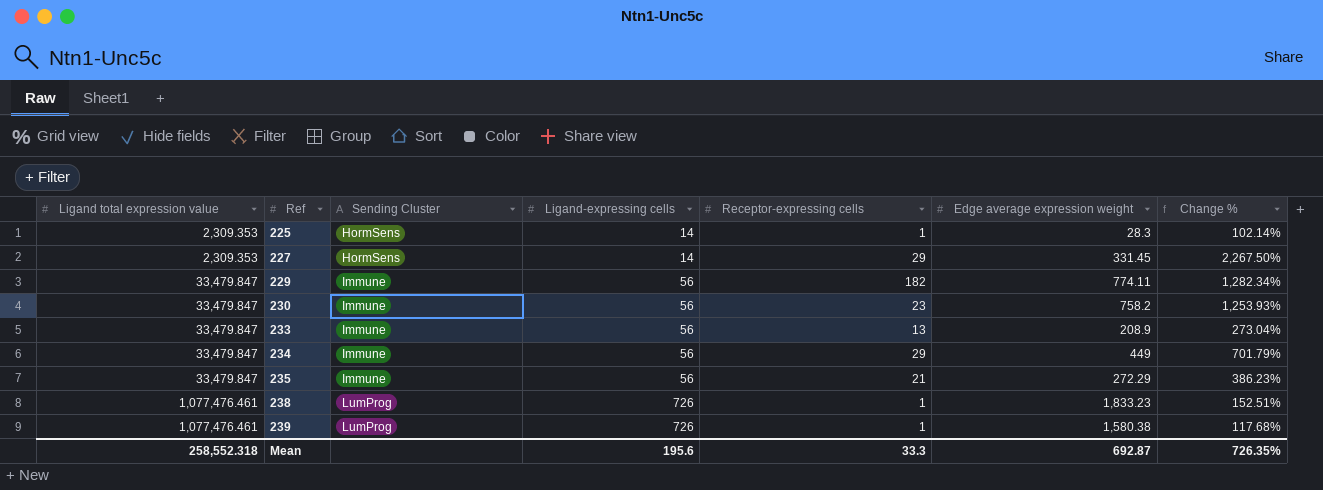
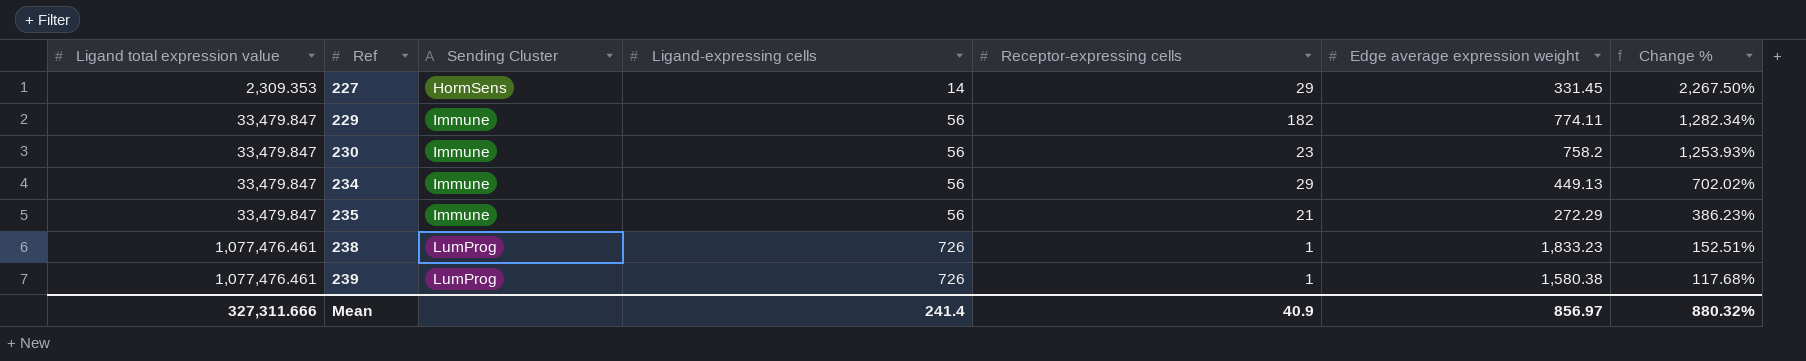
row 225: 2,309.353 | HormSens | 14 | 1 | 28.3 | 102.14% -> none
row 233: 33,479.847 | Immune | 56 | 13 | 208.9 | 273.04% -> none
234 | Edge average expression weight: 449 -> 449.13
234 | Change %: 701.79% -> 702.02%
Mean | Ligand total expression value: 258,552.318 -> 327,311.666
Mean | Ligand-expressing cells: 195.6 -> 241.4
Mean | Receptor-expressing cells: 33.3 -> 40.9
Mean | Edge average expression weight: 692.87 -> 856.97
Mean | Change %: 726.35% -> 880.32%

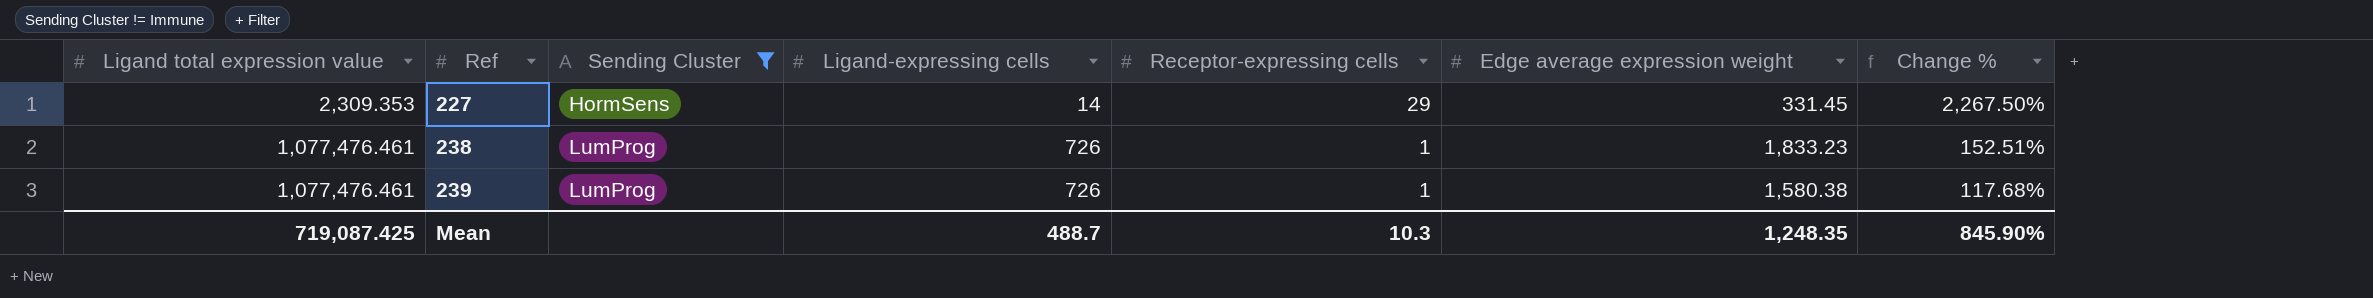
filter: none -> Sending Cluster != Immune
Mean | Ligand total expression value: 327,311.666 -> 719,087.425
Mean | Ligand-expressing cells: 241.4 -> 488.7
Mean | Receptor-expressing cells: 40.9 -> 10.3
Mean | Edge average expression weight: 856.97 -> 1,248.35
Mean | Change %: 880.32% -> 845.90%

